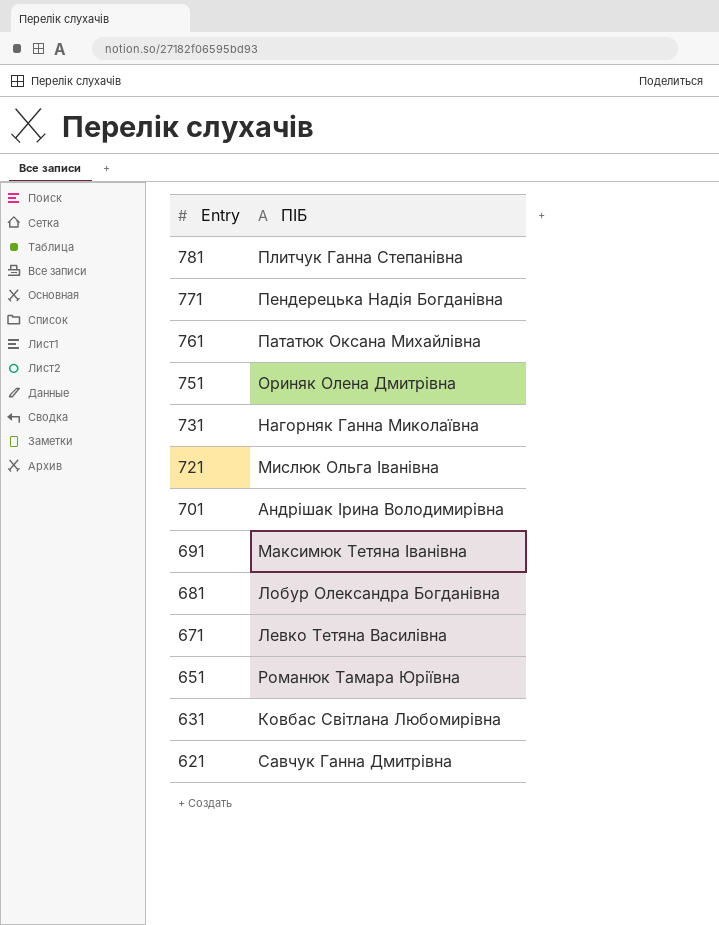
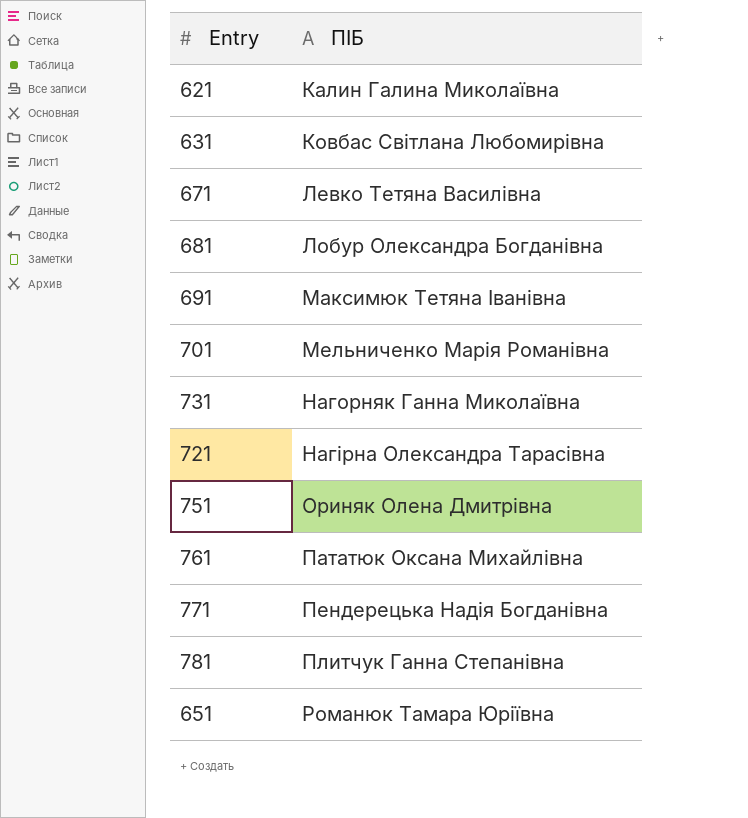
row order: Entry descending -> ПІБ ascending
621 | ПІБ: Савчук Ганна Дмитрівна -> Калин Галина Миколаївна
701 | ПІБ: Андрішак Ірина Володимирівна -> Мельниченко Марія Романівна
721 | ПІБ: Мислюк Ольга Іванівна -> Нагірна Олександра Тарасівна

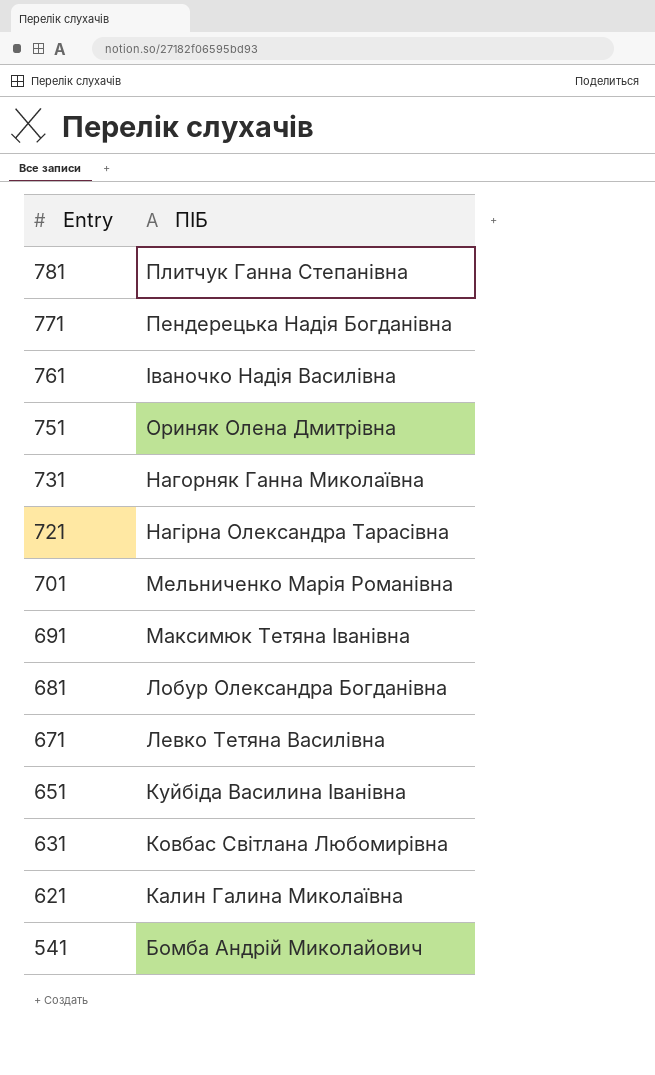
row order: ПІБ ascending -> Entry descending
761 | ПІБ: Пататюк Оксана Михайлівна -> Іваночко Надія Василівна
651 | ПІБ: Романюк Тамара Юріївна -> Куйбіда Василина Іванівна
row 541: none -> Бомба Андрій Миколайович

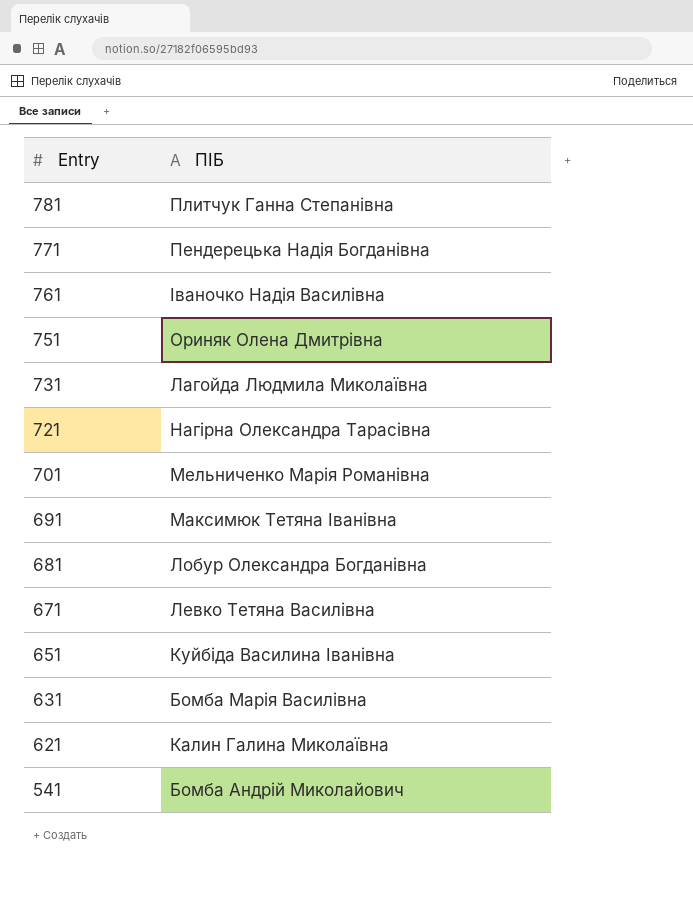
731 | ПІБ: Нагорняк Ганна Миколаївна -> Лагойда Людмила Миколаївна
631 | ПІБ: Ковбас Світлана Любомирівна -> Бомба Марія Василівна

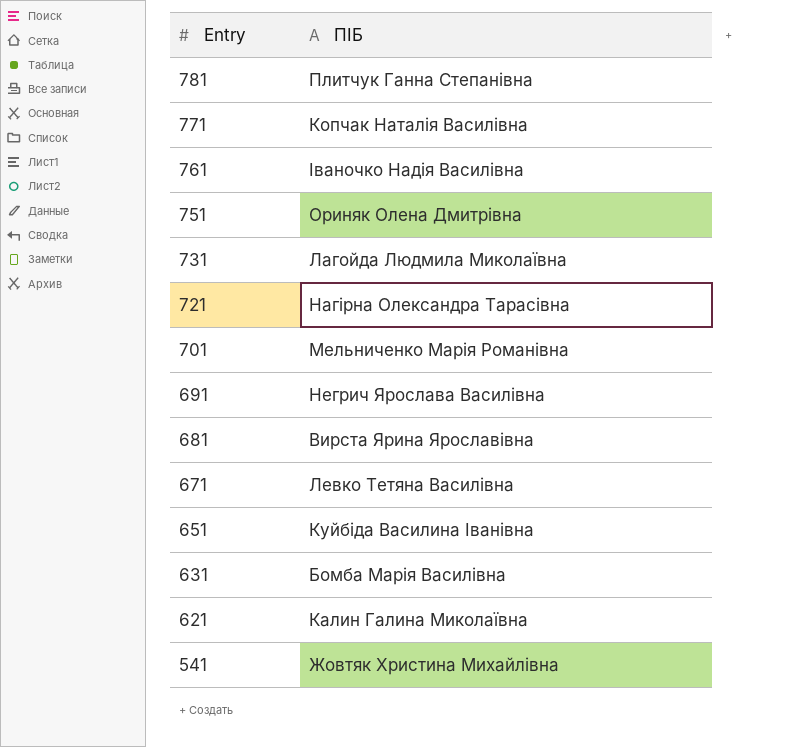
771 | ПІБ: Пендерецька Надія Богданівна -> Копчак Наталія Василівна
691 | ПІБ: Максимюк Тетяна Іванівна -> Негрич Ярослава Василівна
681 | ПІБ: Лобур Олександра Богданівна -> Вирста Ярина Ярославівна
541 | ПІБ: Бомба Андрій Миколайович -> Жовтяк Христина Михайлівна

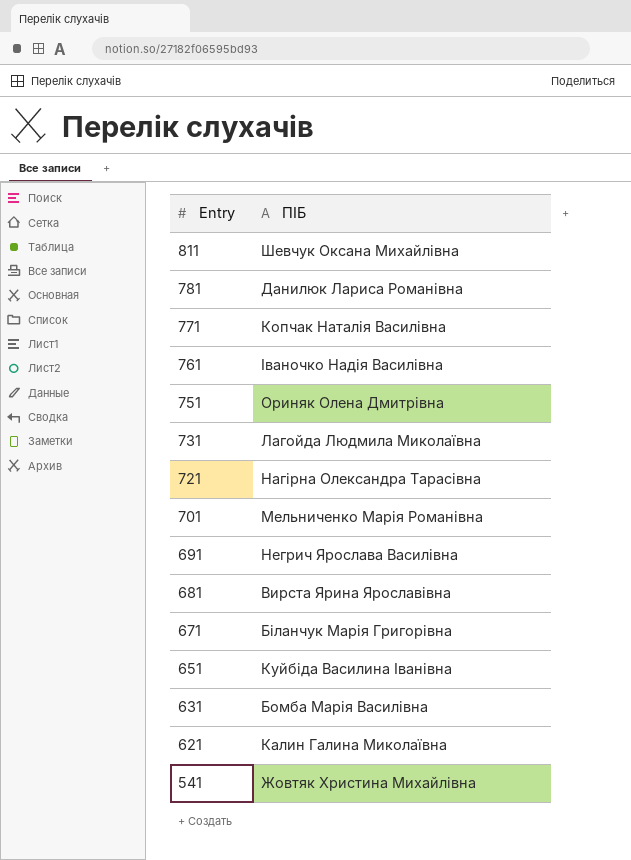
row 811: none -> Шевчук Оксана Михайлівна
781 | ПІБ: Плитчук Ганна Степанівна -> Данилюк Лариса Романівна
671 | ПІБ: Левко Тетяна Василівна -> Біланчук Марія Григорівна

